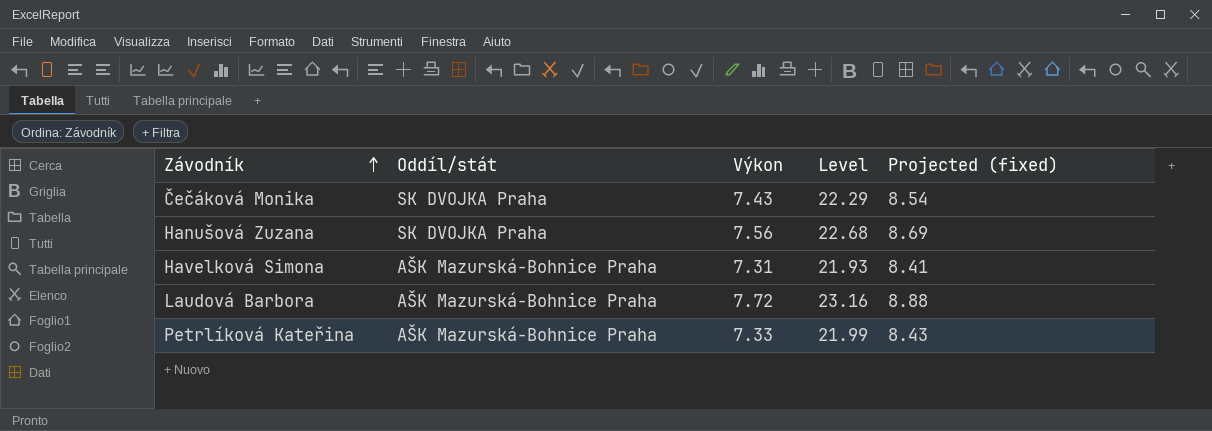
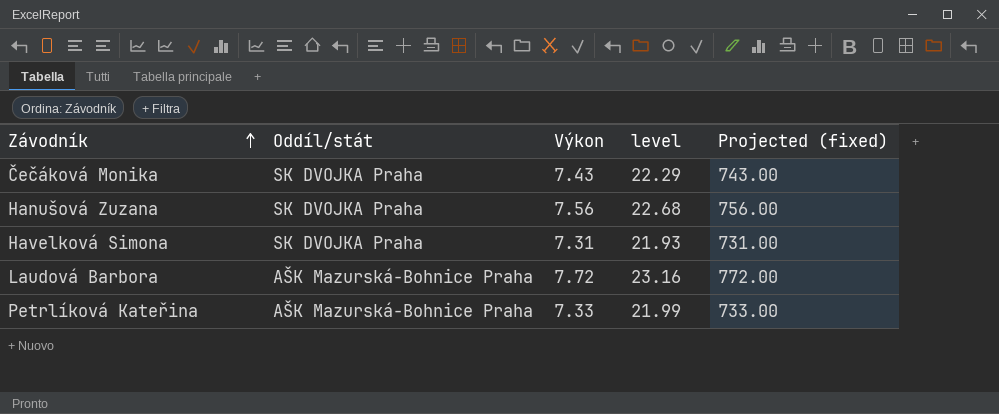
column name: Level -> level
column Projected (fixed) | formula: [Výkon] * 1.15 -> [Výkon] * 100
Havelková Simona | Oddíl/stát: AŠK Mazurská-Bohnice Praha -> SK DVOJKA Praha

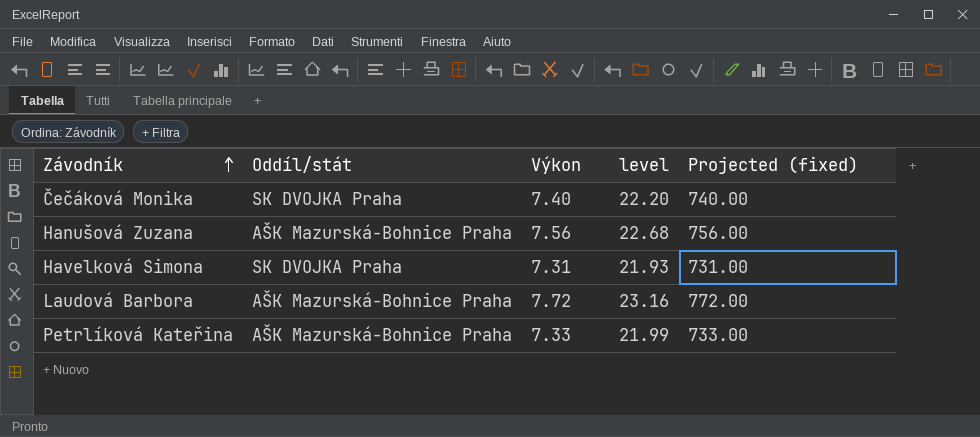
Čečáková Monika | Výkon: 7.43 -> 7.40
Čečáková Monika | level: 22.29 -> 22.20
Čečáková Monika | Projected (fixed): 743.00 -> 740.00
Hanušová Zuzana | Oddíl/stát: SK DVOJKA Praha -> AŠK Mazurská-Bohnice Praha

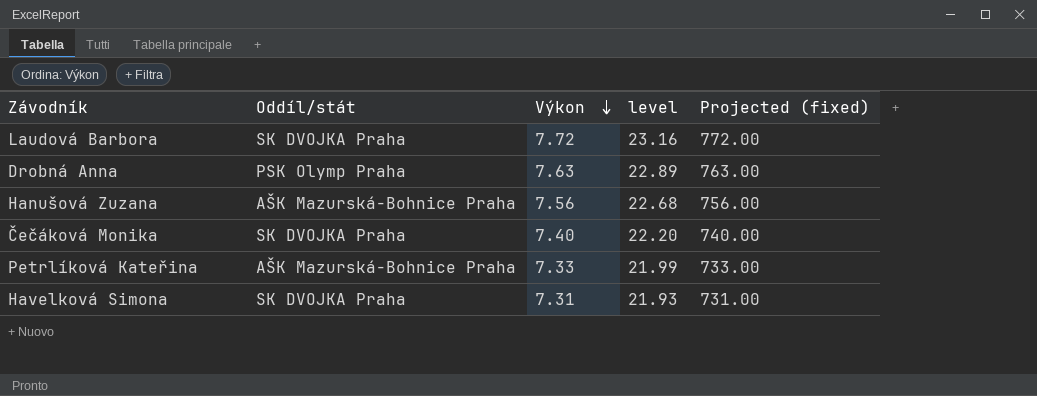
row order: Závodník ascending -> Výkon descending
Laudová Barbora | Oddíl/stát: AŠK Mazurská-Bohnice Praha -> SK DVOJKA Praha
row Drobná Anna: none -> PSK Olymp Praha | 7.63 | 22.89 | 763.00

